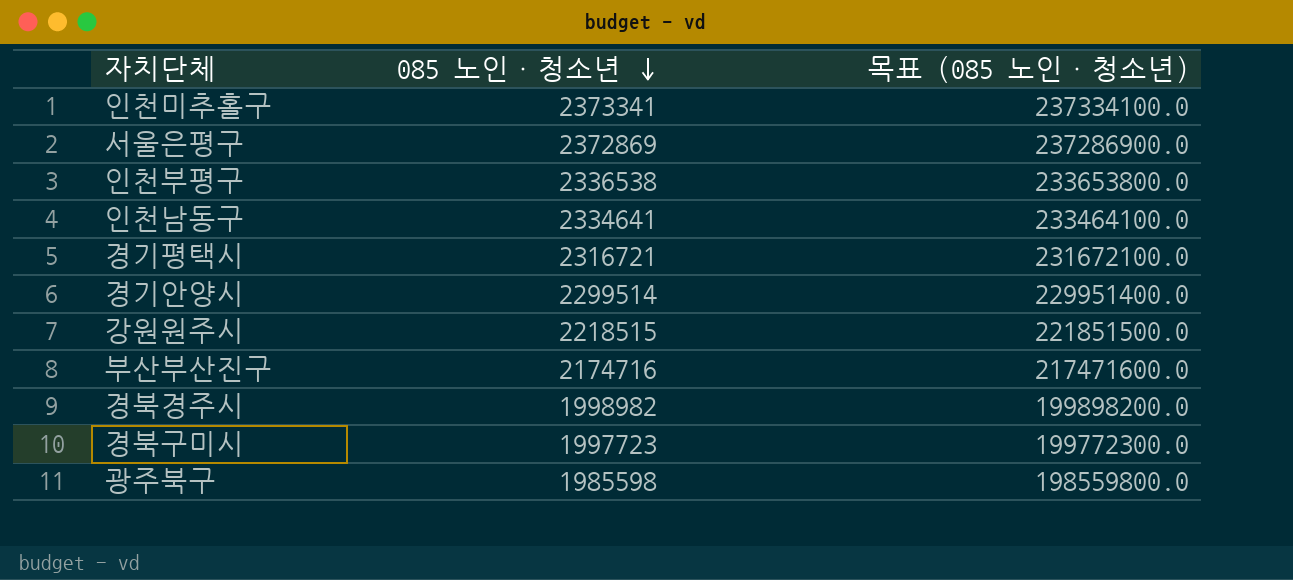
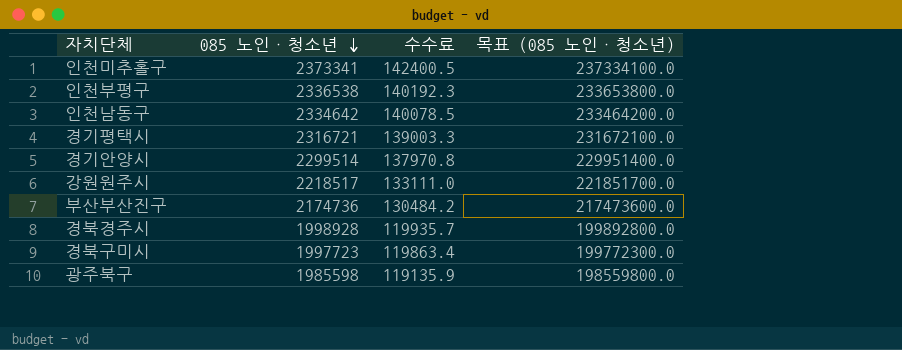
column 수수료 | formula: none -> [085 노인ㆍ청소년] * 0.06
row 서울은평구: 2372869 | 237286900.0 -> none
인천남동구 | 085 노인ㆍ청소년: 2334641 -> 2334642
인천남동구 | 목표 (085 노인ㆍ청소년): 233464100.0 -> 233464200.0
강원원주시 | 085 노인ㆍ청소년: 2218515 -> 2218517
강원원주시 | 목표 (085 노인ㆍ청소년): 221851500.0 -> 221851700.0
부산부산진구 | 085 노인ㆍ청소년: 2174716 -> 2174736
부산부산진구 | 목표 (085 노인ㆍ청소년): 217471600.0 -> 217473600.0
경북경주시 | 085 노인ㆍ청소년: 1998982 -> 1998928
경북경주시 | 목표 (085 노인ㆍ청소년): 199898200.0 -> 199892800.0

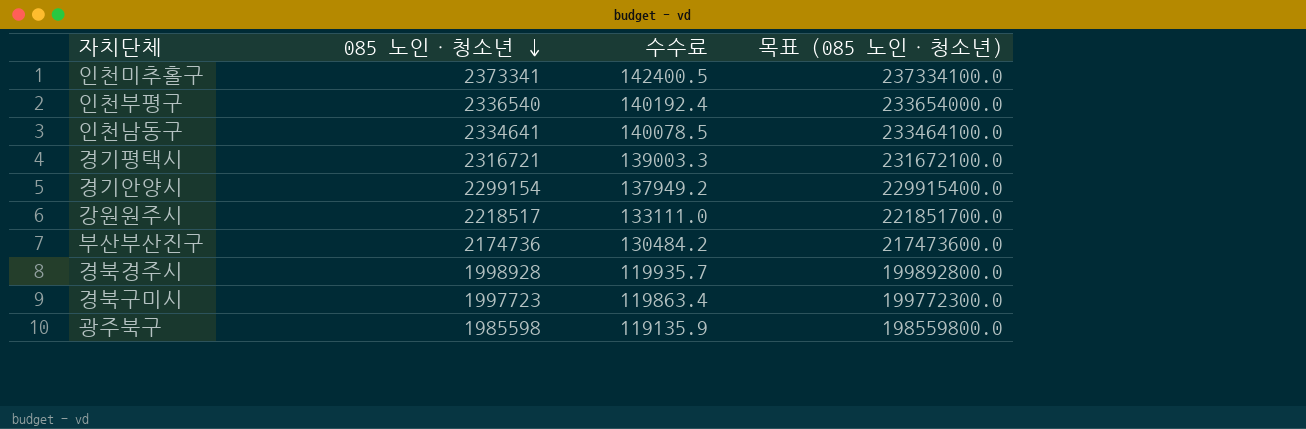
인천부평구 | 085 노인ㆍ청소년: 2336538 -> 2336540
인천부평구 | 수수료: 140192.3 -> 140192.4
인천부평구 | 목표 (085 노인ㆍ청소년): 233653800.0 -> 233654000.0
인천남동구 | 085 노인ㆍ청소년: 2334642 -> 2334641
인천남동구 | 목표 (085 노인ㆍ청소년): 233464200.0 -> 233464100.0
경기안양시 | 085 노인ㆍ청소년: 2299514 -> 2299154
경기안양시 | 수수료: 137970.8 -> 137949.2
경기안양시 | 목표 (085 노인ㆍ청소년): 229951400.0 -> 229915400.0

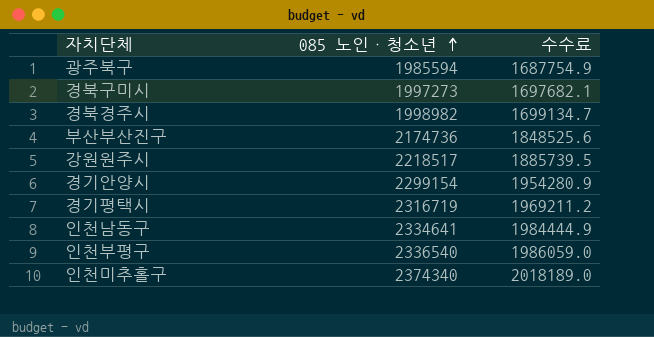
row order: 085 노인ㆍ청소년 descending -> 085 노인ㆍ청소년 ascending
column 목표 (085 노인ㆍ청소년) | formula: [085 노인ㆍ청소년] * 100 -> none
column 수수료 | formula: [085 노인ㆍ청소년] * 0.06 -> [085 노인ㆍ청소년] * 0.85
광주북구 | 085 노인ㆍ청소년: 1985598 -> 1985594
경북구미시 | 085 노인ㆍ청소년: 1997723 -> 1997273
경북경주시 | 085 노인ㆍ청소년: 1998928 -> 1998982
경기평택시 | 085 노인ㆍ청소년: 2316721 -> 2316719
인천미추홀구 | 085 노인ㆍ청소년: 2373341 -> 2374340

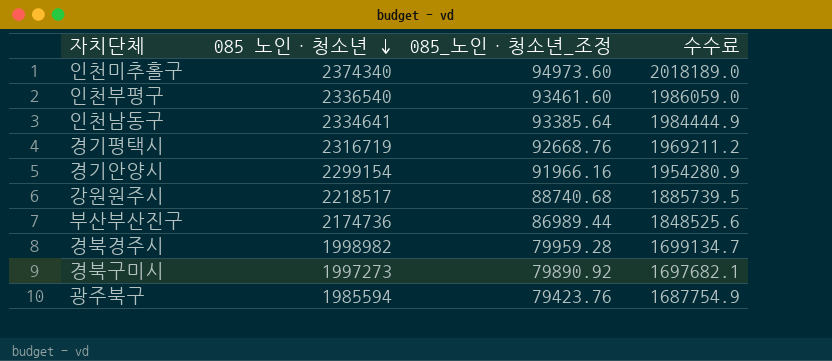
row order: 085 노인ㆍ청소년 ascending -> 085 노인ㆍ청소년 descending
column 085_노인ㆍ청소년_조정 | formula: none -> [085 노인ㆍ청소년] * 0.04

